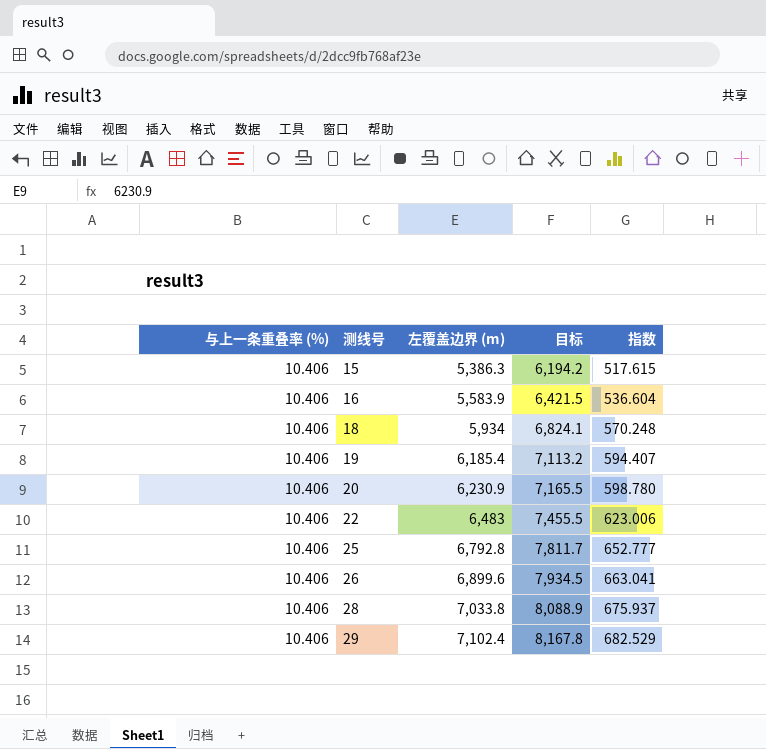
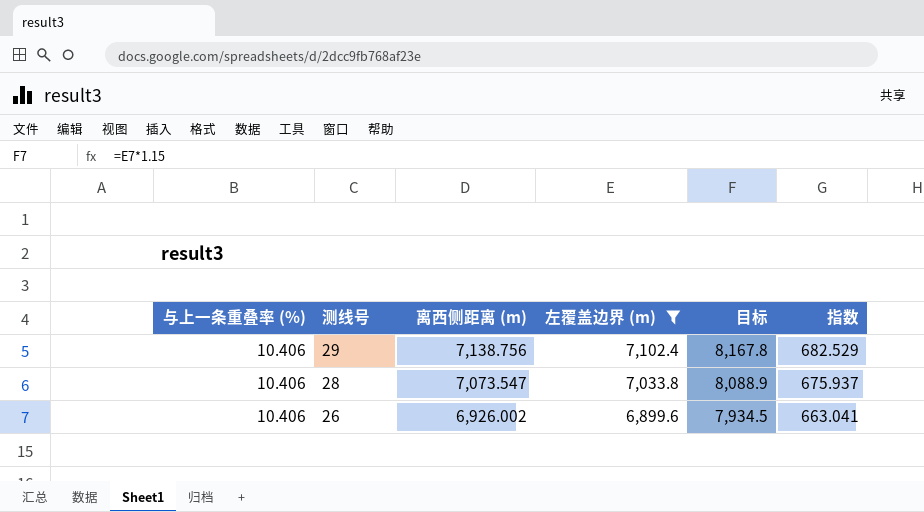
filter: none -> 左覆盖边界 (m) >= 6,899.6
row order: 测线号 ascending -> 测线号 descending
column 离西侧距离 (m) | position: none -> 3

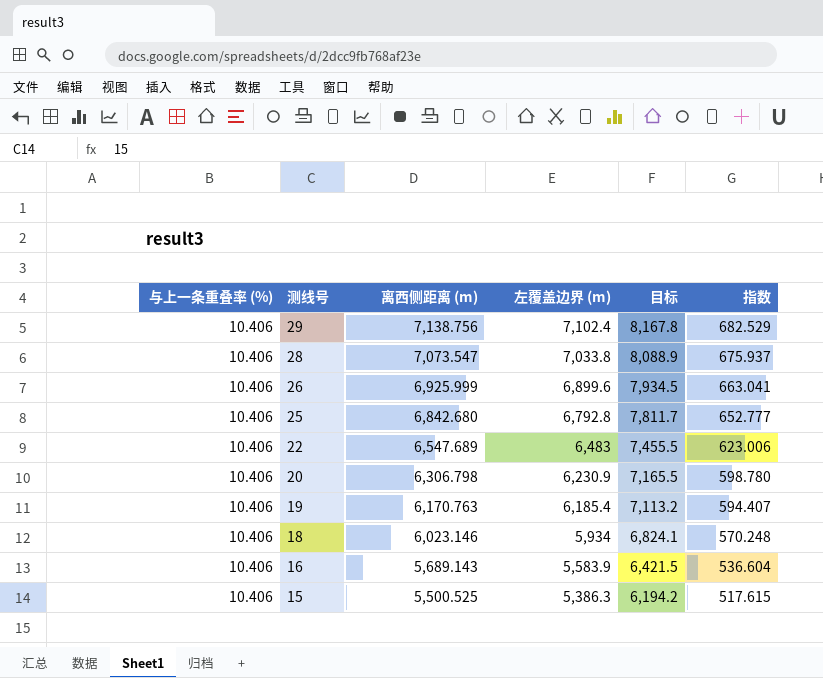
filter: 左覆盖边界 (m) >= 6,899.6 -> none
26 | 离西侧距离 (m): 6,926.002 -> 6,925.999

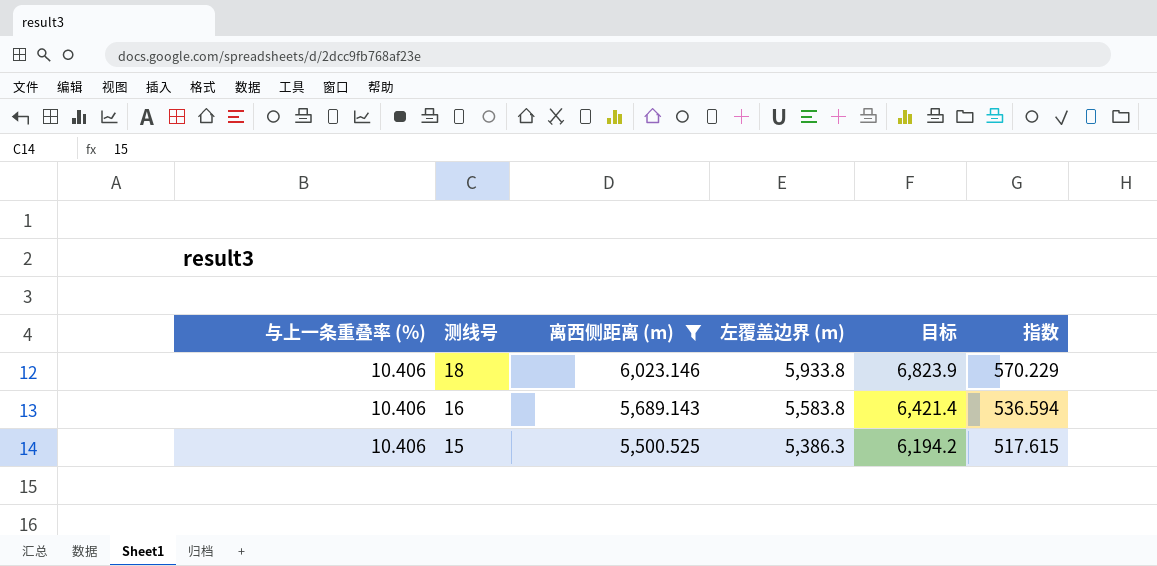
filter: none -> 离西侧距离 (m) <= 6,023.146
18 | 左覆盖边界 (m): 5,934 -> 5,933.8
18 | 目标: 6,824.1 -> 6,823.9
18 | 指数: 570.248 -> 570.229
16 | 左覆盖边界 (m): 5,583.9 -> 5,583.8
16 | 目标: 6,421.5 -> 6,421.4
16 | 指数: 536.604 -> 536.594

